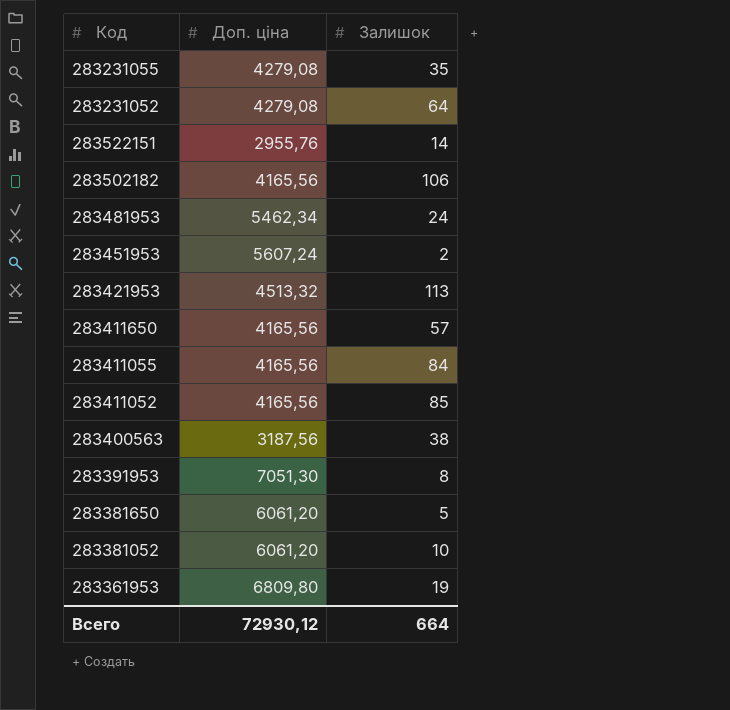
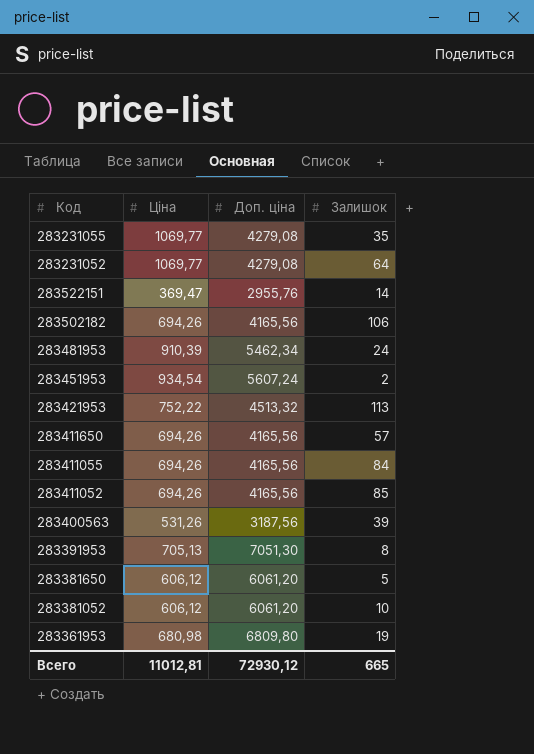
column Ціна | position: none -> 2
283400563 | Залишок: 38 -> 39
Всего | Залишок: 664 -> 665

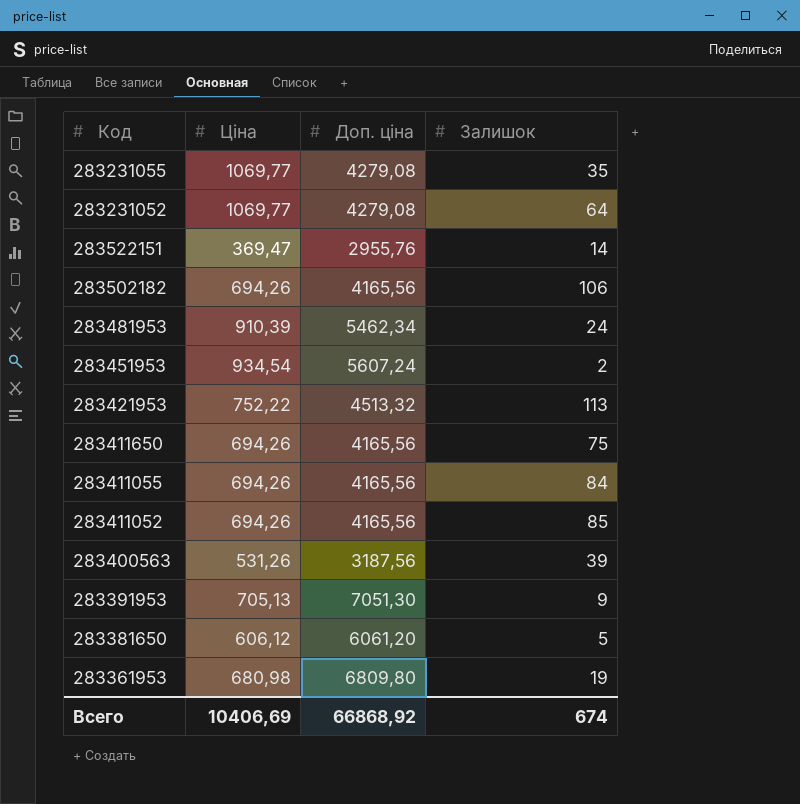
row 283381052: 606,12 | 6061,20 | 10 -> none
283411650 | Залишок: 57 -> 75
283391953 | Залишок: 8 -> 9
Всего | Ціна: 11012,81 -> 10406,69
Всего | Доп. ціна: 72930,12 -> 66868,92
Всего | Залишок: 665 -> 674

